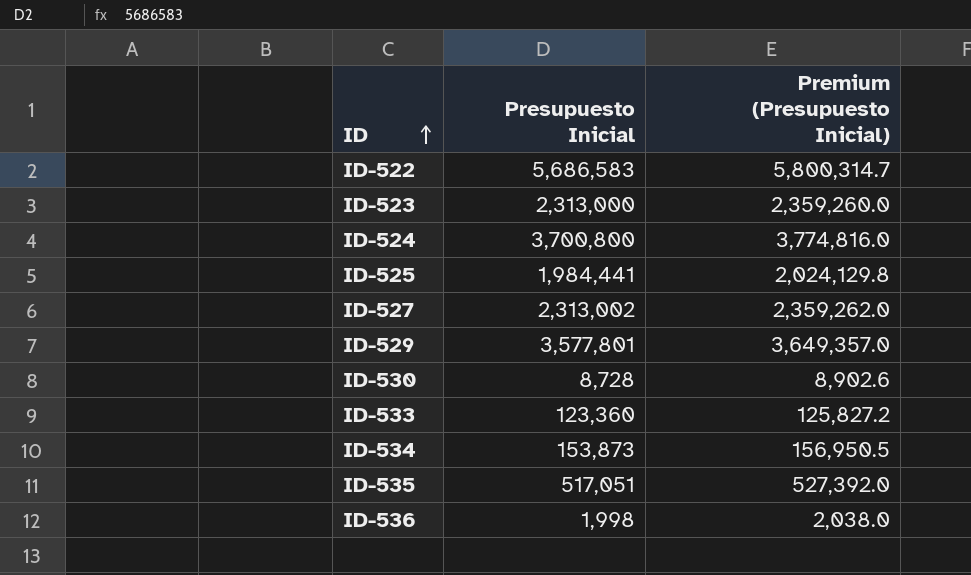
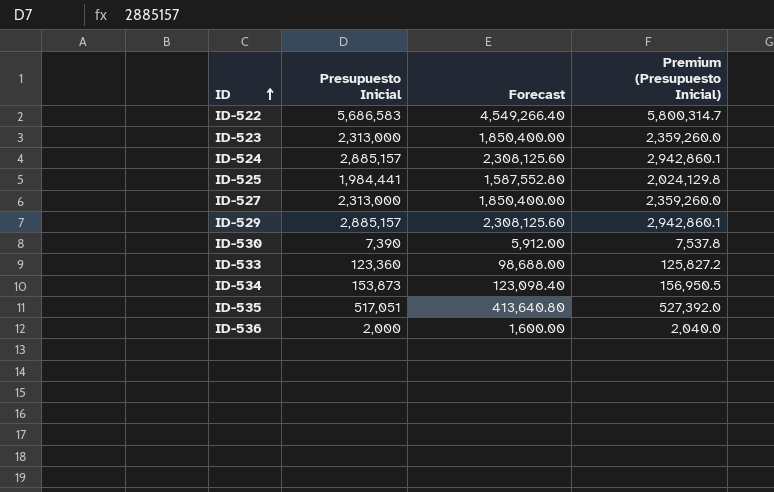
column Forecast | formula: none -> [Presupuesto Inicial] * 0.8
ID-524 | Presupuesto Inicial: 3,700,800 -> 2,885,157
ID-524 | Premium (Presupuesto Inicial): 3,774,816.0 -> 2,942,860.1
ID-527 | Presupuesto Inicial: 2,313,002 -> 2,313,000
ID-527 | Premium (Presupuesto Inicial): 2,359,262.0 -> 2,359,260.0
ID-529 | Presupuesto Inicial: 3,577,801 -> 2,885,157
ID-529 | Premium (Presupuesto Inicial): 3,649,357.0 -> 2,942,860.1
ID-530 | Presupuesto Inicial: 8,728 -> 7,390
ID-530 | Premium (Presupuesto Inicial): 8,902.6 -> 7,537.8
ID-536 | Presupuesto Inicial: 1,998 -> 2,000
ID-536 | Premium (Presupuesto Inicial): 2,038.0 -> 2,040.0

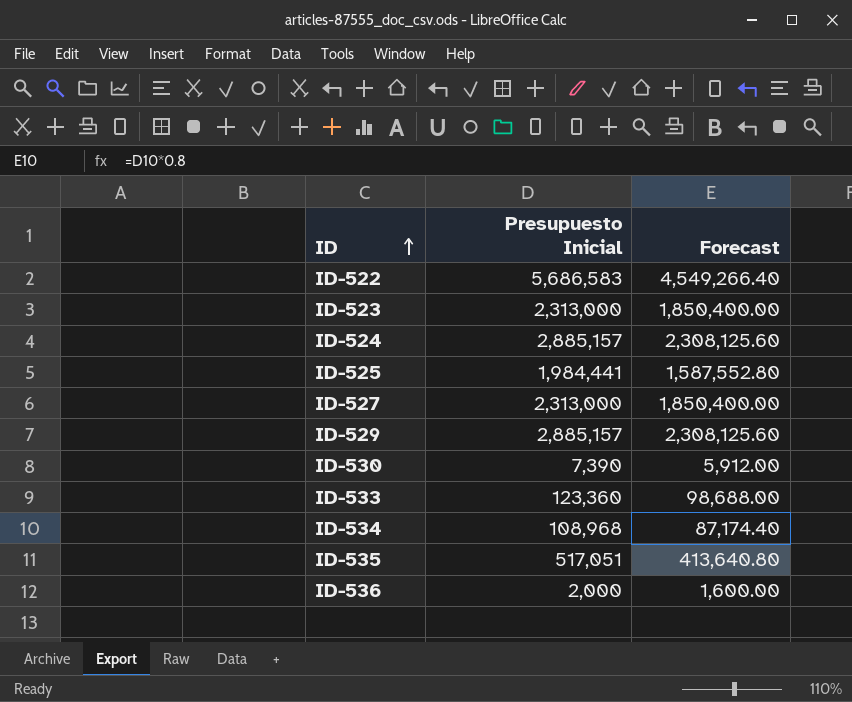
column Premium (Presupuesto Inicial) | formula: [Presupuesto Inicial] * 1.02 -> none
ID-534 | Presupuesto Inicial: 153,873 -> 108,968
ID-534 | Forecast: 123,098.40 -> 87,174.40

